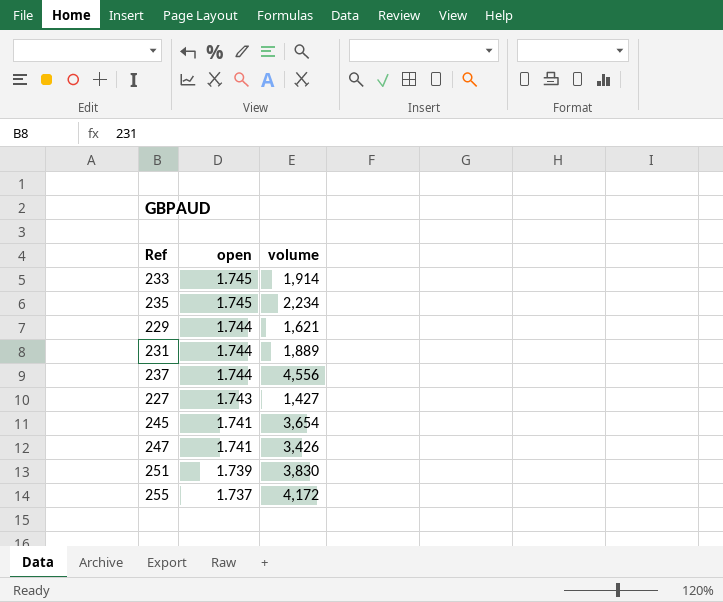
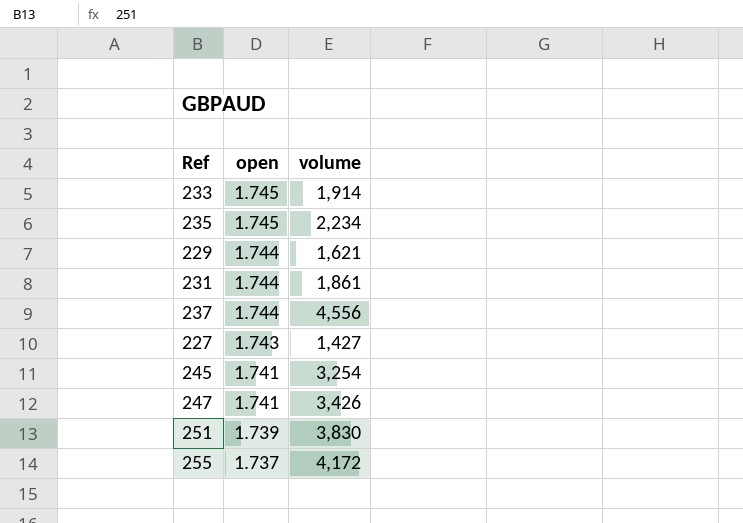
231 | volume: 1,889 -> 1,861
245 | volume: 3,654 -> 3,254

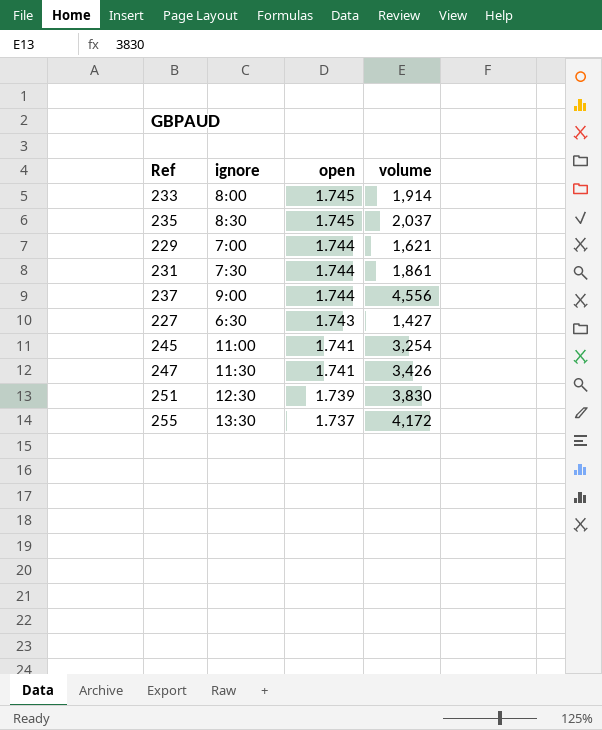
column ignore | position: none -> 2
235 | volume: 2,234 -> 2,037

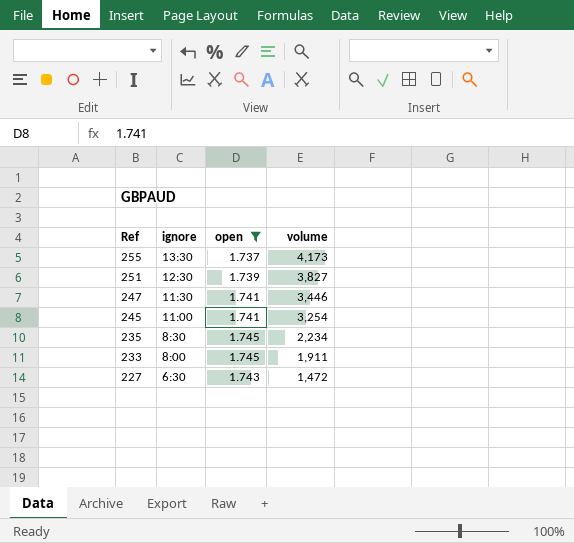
filter: none -> open != 1.744
row order: open descending -> Ref descending
255 | volume: 4,172 -> 4,173
251 | volume: 3,830 -> 3,827
247 | volume: 3,426 -> 3,446
235 | volume: 2,037 -> 2,234
233 | volume: 1,914 -> 1,911
227 | volume: 1,427 -> 1,472

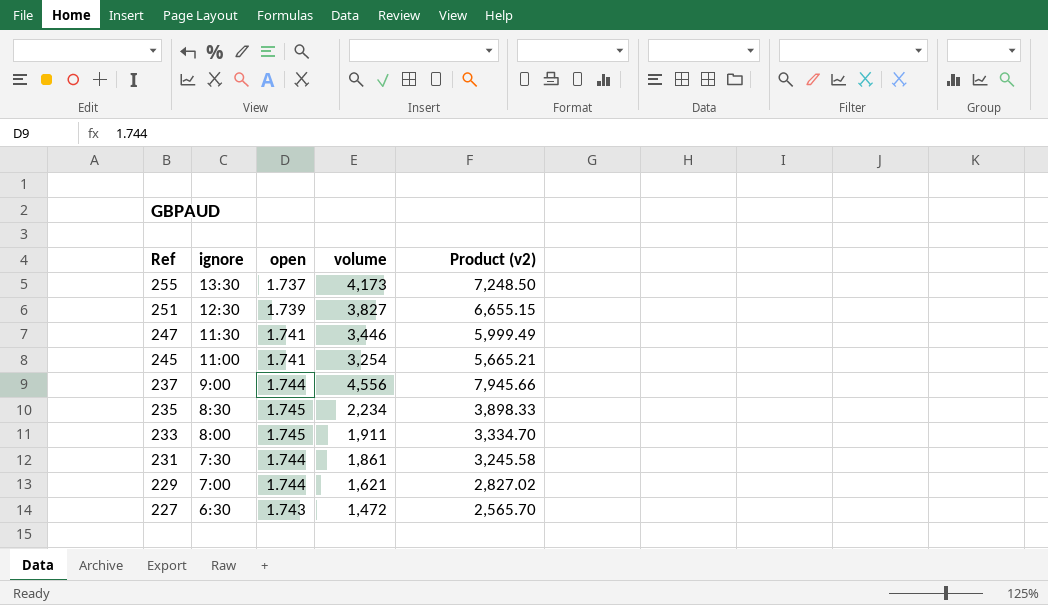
filter: open != 1.744 -> none
column Product (v2) | formula: none -> [open] * [volume]

